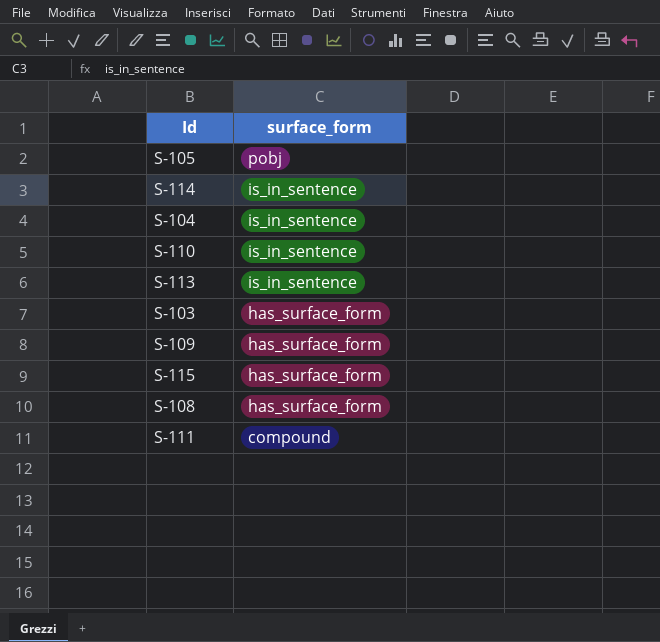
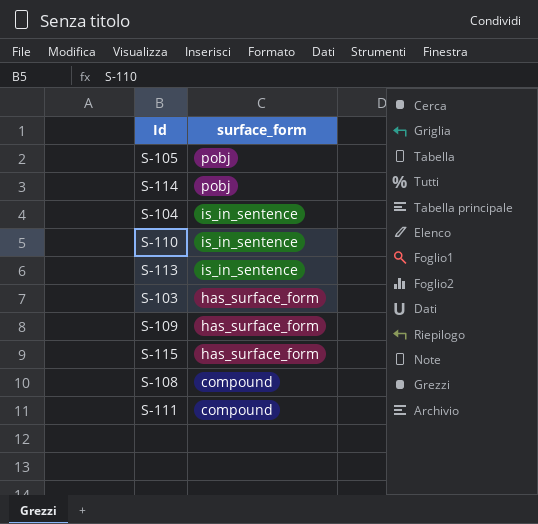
S-114 | surface_form: is_in_sentence -> pobj
S-108 | surface_form: has_surface_form -> compound

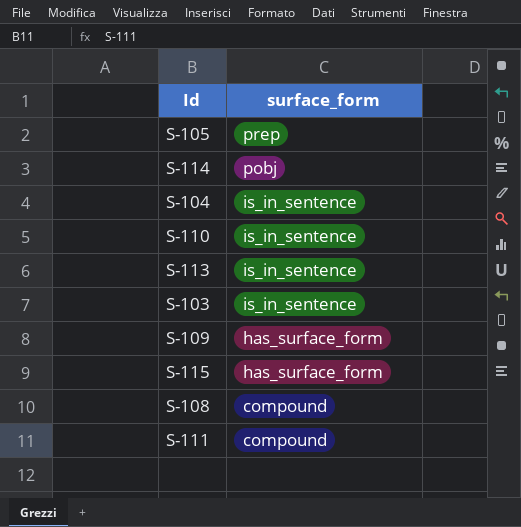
S-105 | surface_form: pobj -> prep
S-103 | surface_form: has_surface_form -> is_in_sentence

